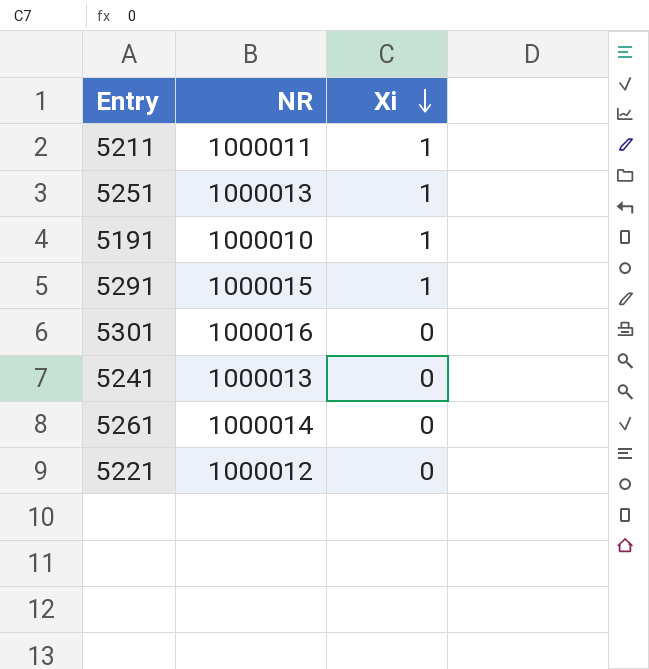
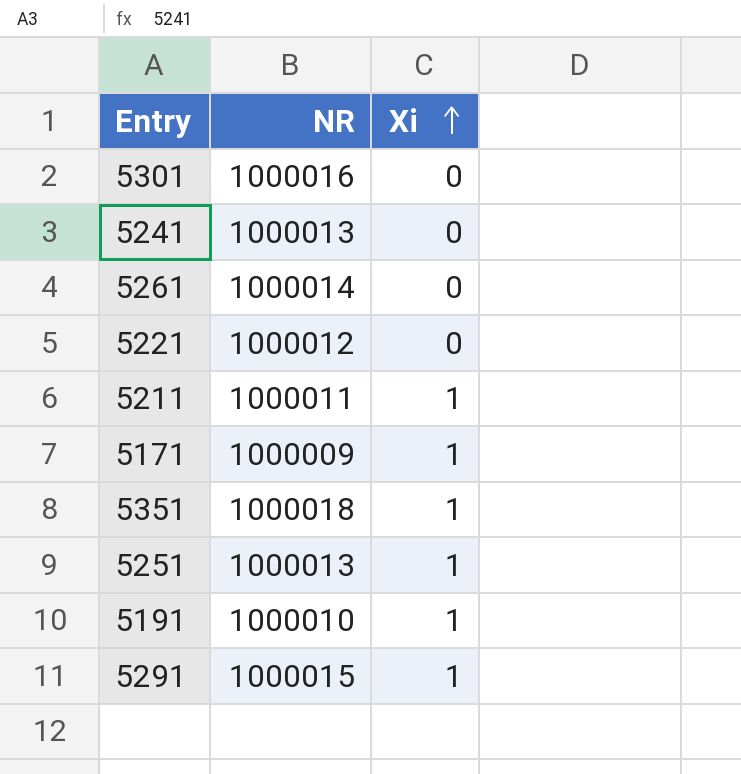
row order: Xi descending -> Xi ascending
row 5171: none -> 1000009 | 1
row 5351: none -> 1000018 | 1

